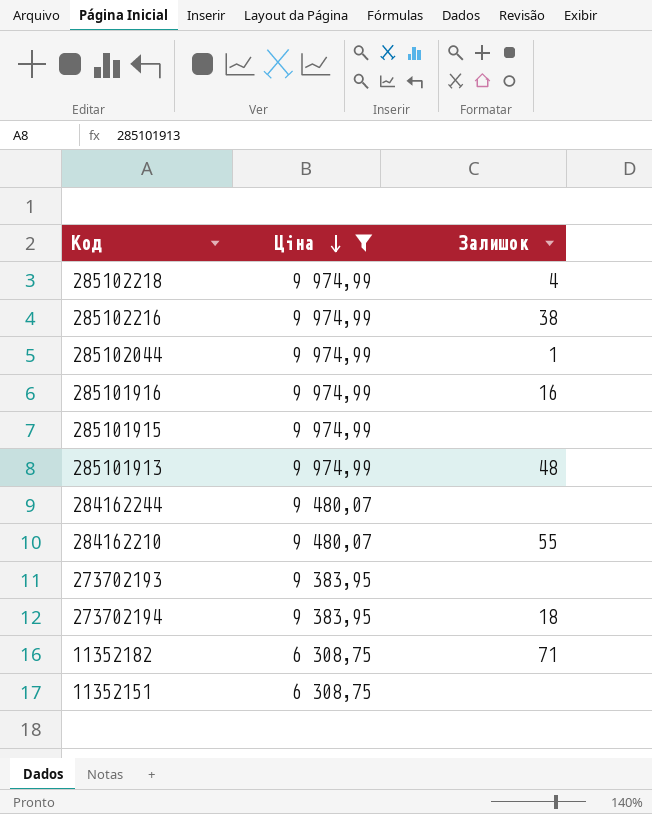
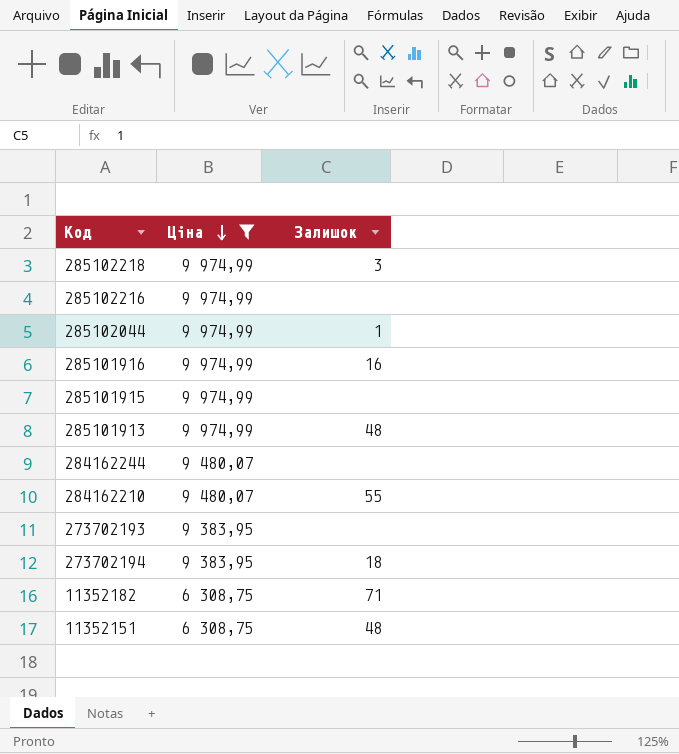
285102218 | Залишок: 4 -> 3
285102216 | Залишок: 38 -> none
11352151 | Залишок: none -> 48

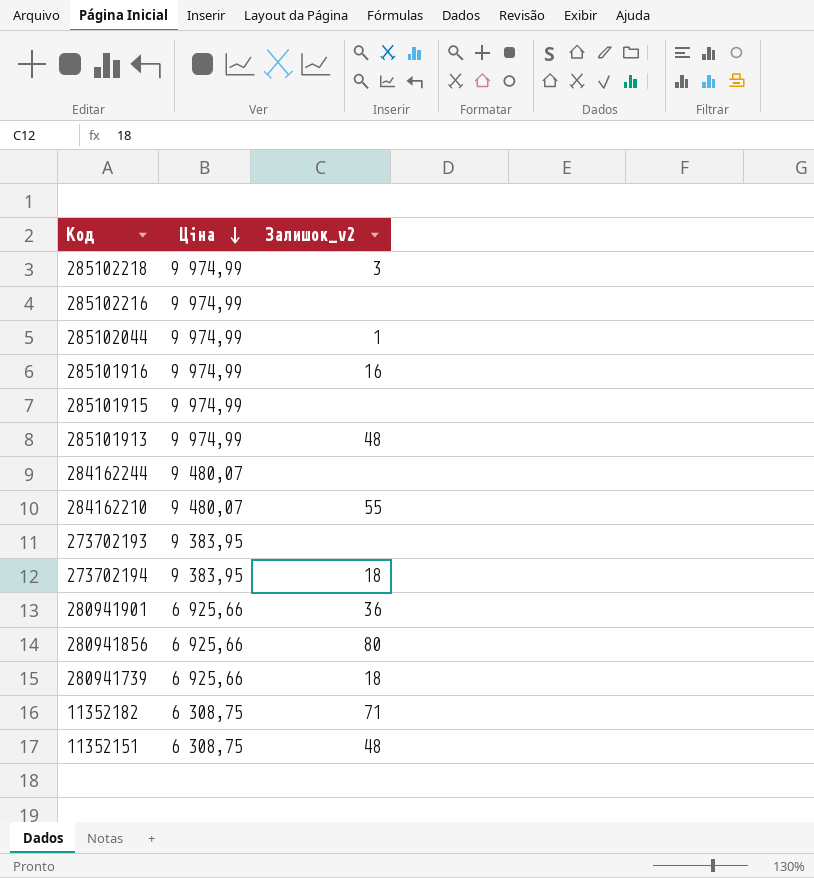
filter: Ціна != 6 925,66 -> none
column name: Залишок -> Залишок_v2

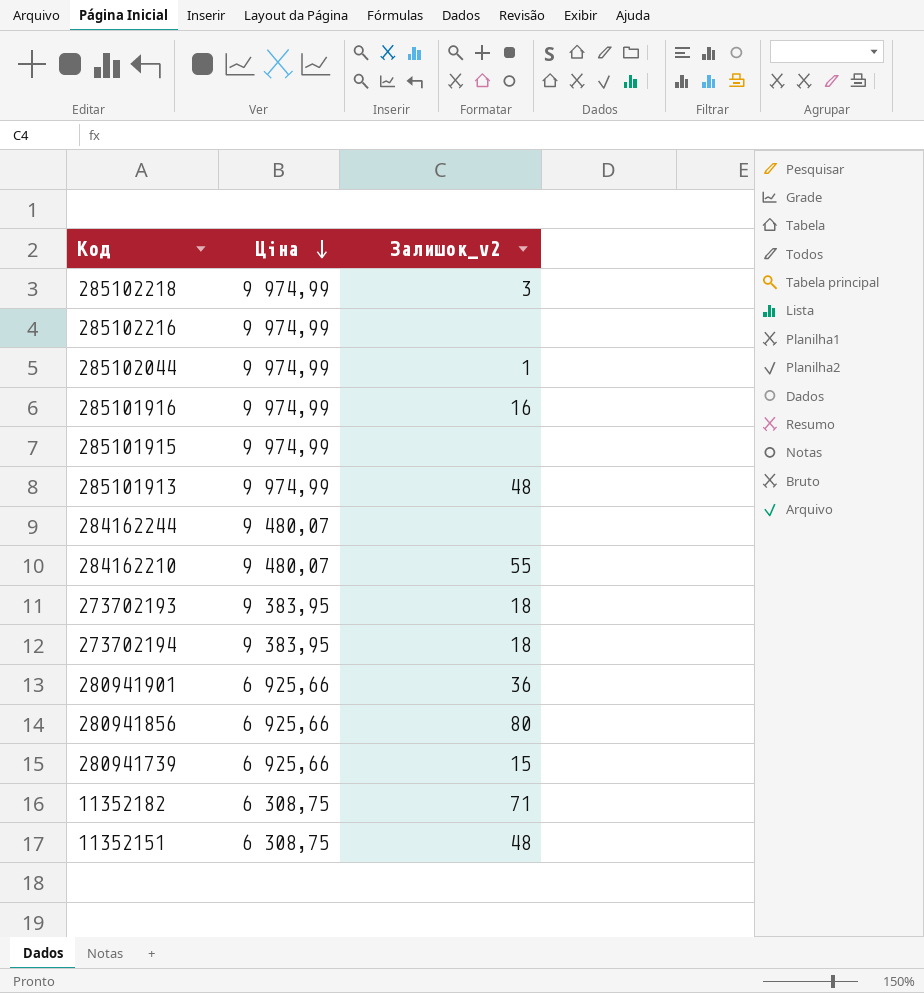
273702193 | Залишок_v2: none -> 18
280941739 | Залишок_v2: 18 -> 15

